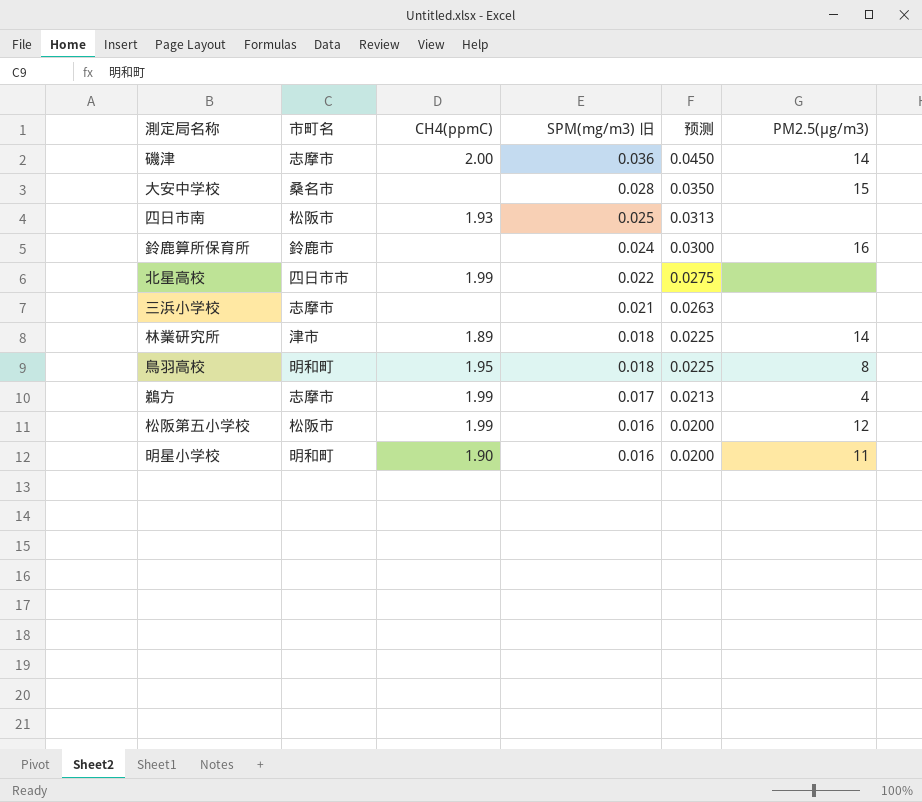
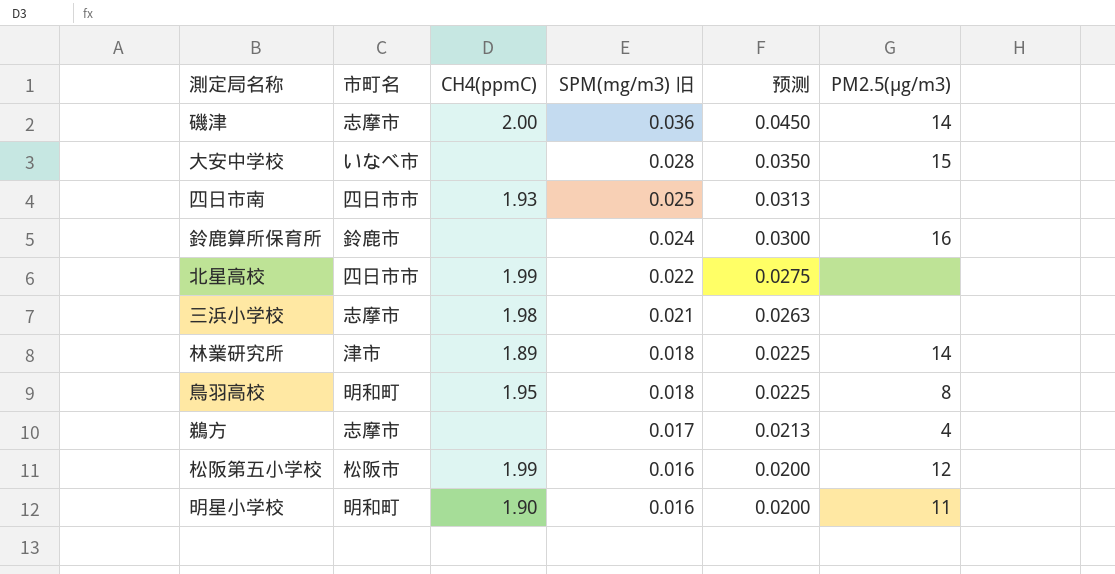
大安中学校 | 市町名: 桑名市 -> いなべ市
四日市南 | 市町名: 松阪市 -> 四日市市
三浜小学校 | CH4(ppmC): none -> 1.98
鵜方 | CH4(ppmC): 1.99 -> none

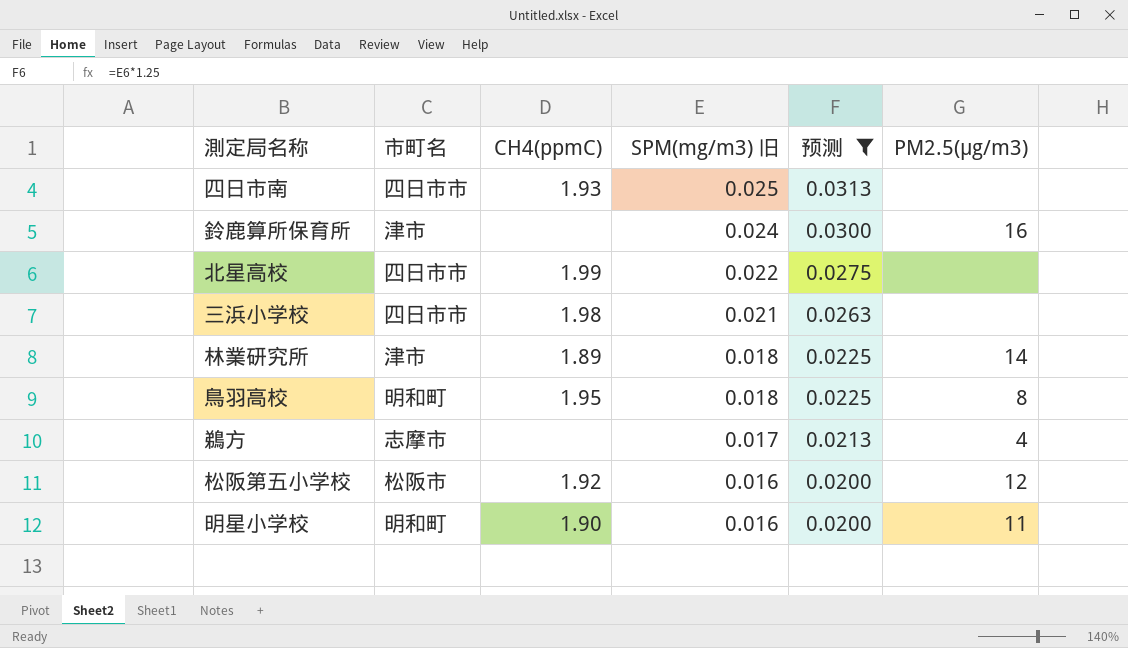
filter: none -> 预测 <= 0.0313
鈴鹿算所保育所 | 市町名: 鈴鹿市 -> 津市
三浜小学校 | 市町名: 志摩市 -> 四日市市
松阪第五小学校 | CH4(ppmC): 1.99 -> 1.92

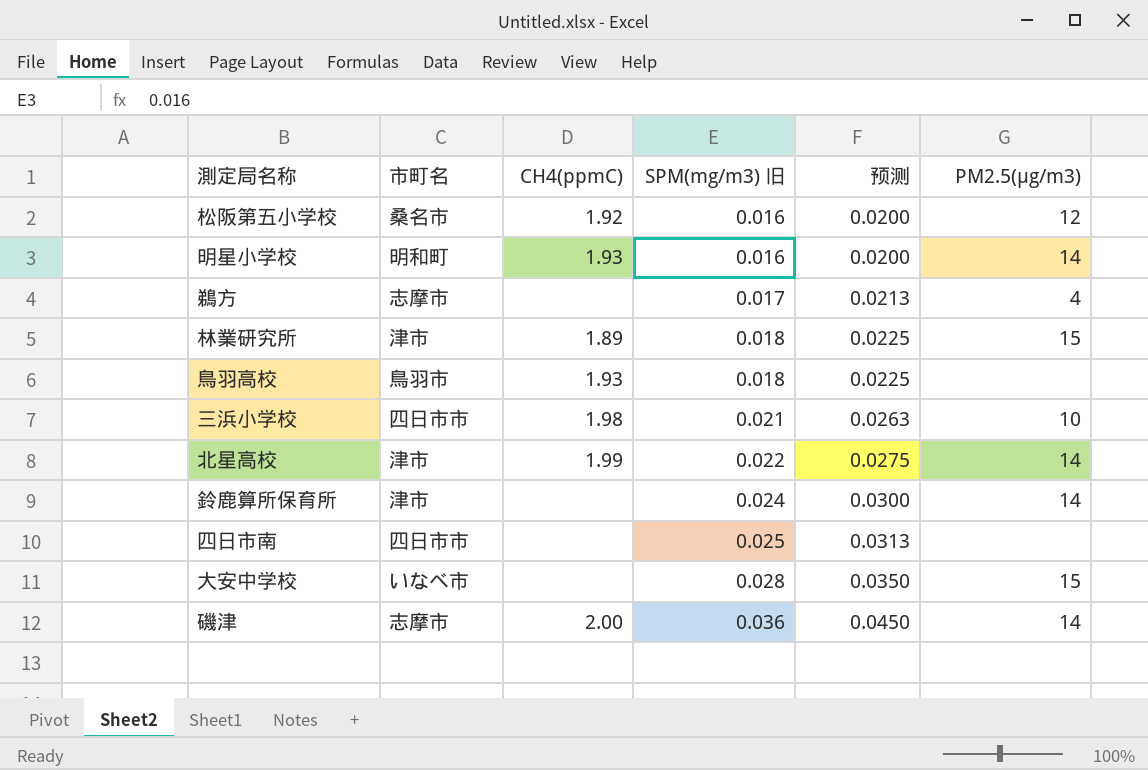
filter: 预测 <= 0.0313 -> none
row order: SPM(mg/m3) 旧 descending -> SPM(mg/m3) 旧 ascending
松阪第五小学校 | 市町名: 松阪市 -> 桑名市
明星小学校 | CH4(ppmC): 1.90 -> 1.93
明星小学校 | PM2.5(μg/m3): 11 -> 14
林業研究所 | PM2.5(μg/m3): 14 -> 15
鳥羽高校 | 市町名: 明和町 -> 鳥羽市
鳥羽高校 | CH4(ppmC): 1.95 -> 1.93
鳥羽高校 | PM2.5(μg/m3): 8 -> none
三浜小学校 | PM2.5(μg/m3): none -> 10
北星高校 | 市町名: 四日市市 -> 津市
北星高校 | PM2.5(μg/m3): none -> 14
鈴鹿算所保育所 | PM2.5(μg/m3): 16 -> 14
四日市南 | CH4(ppmC): 1.93 -> none

